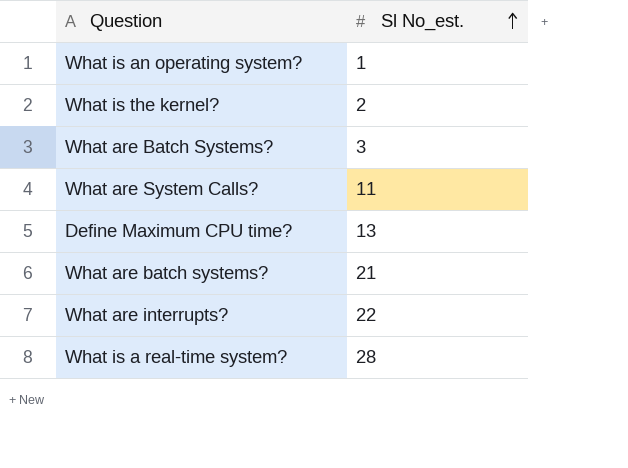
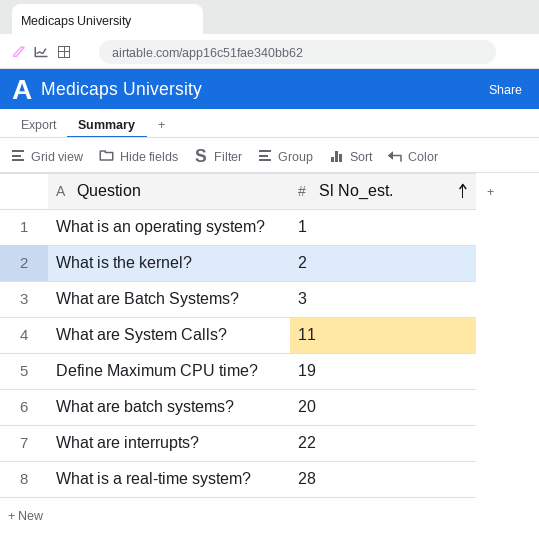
Define Maximum CPU time? | Sl No_est.: 13 -> 19
What are batch systems? | Sl No_est.: 21 -> 20

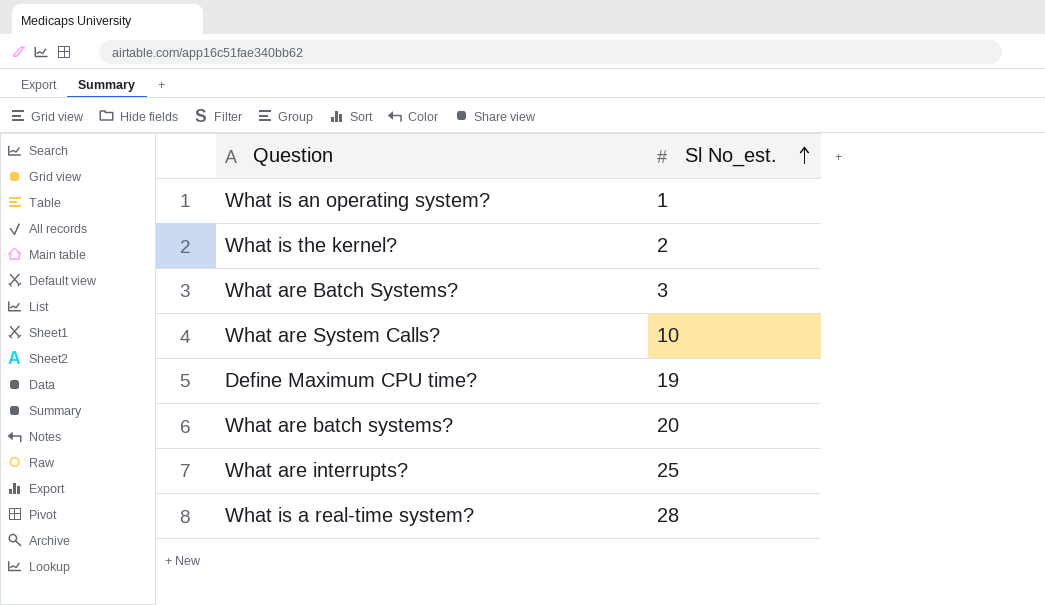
What are System Calls? | Sl No_est.: 11 -> 10
What are interrupts? | Sl No_est.: 22 -> 25

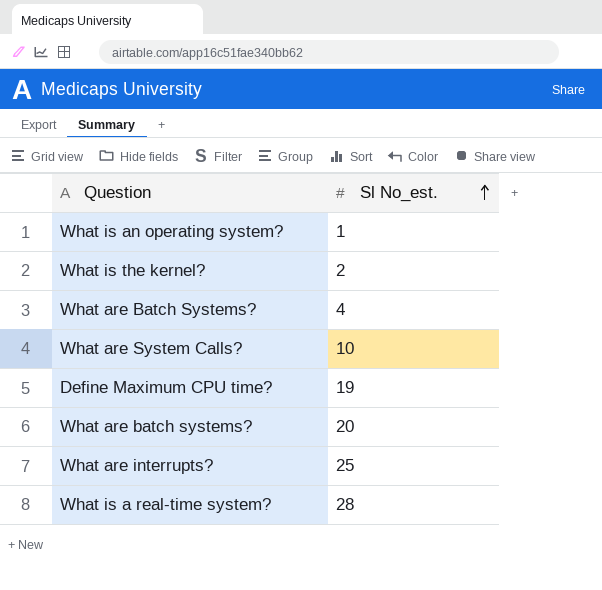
What are Batch Systems? | Sl No_est.: 3 -> 4

